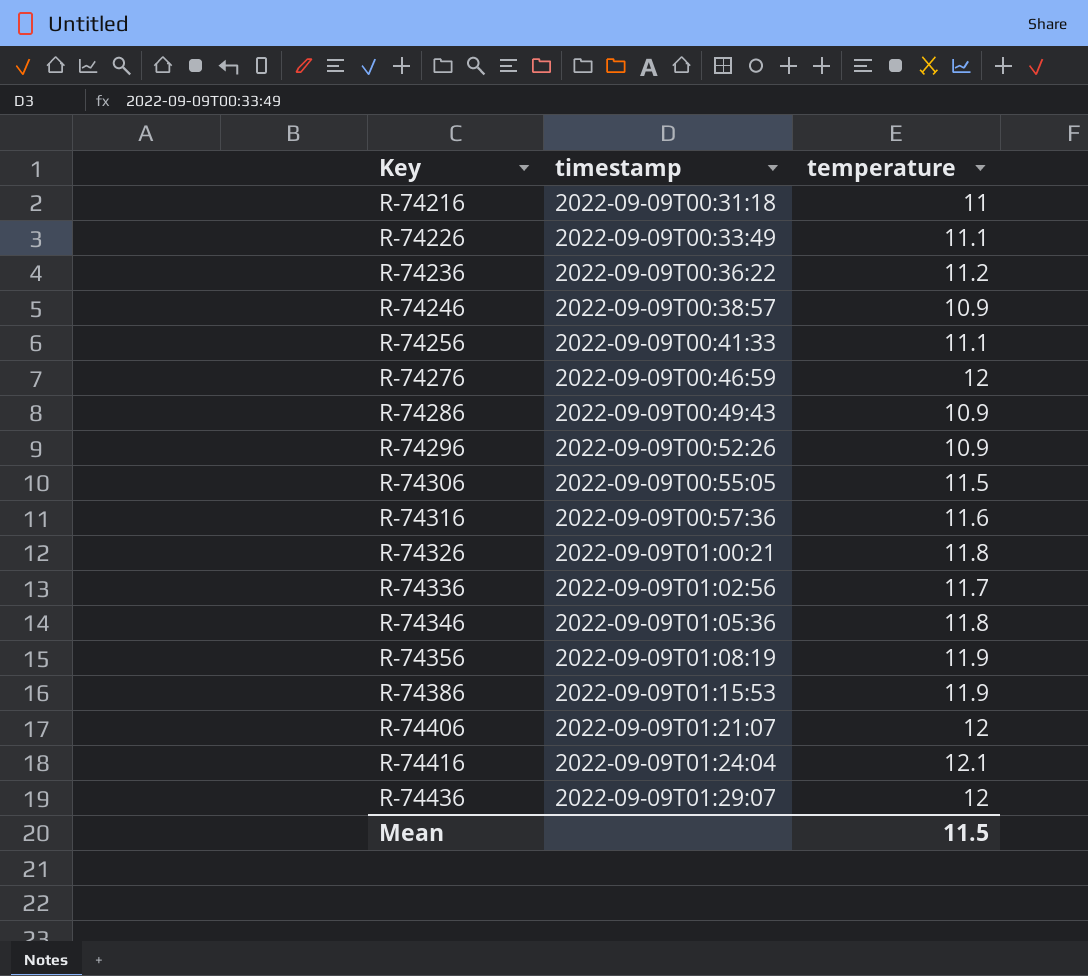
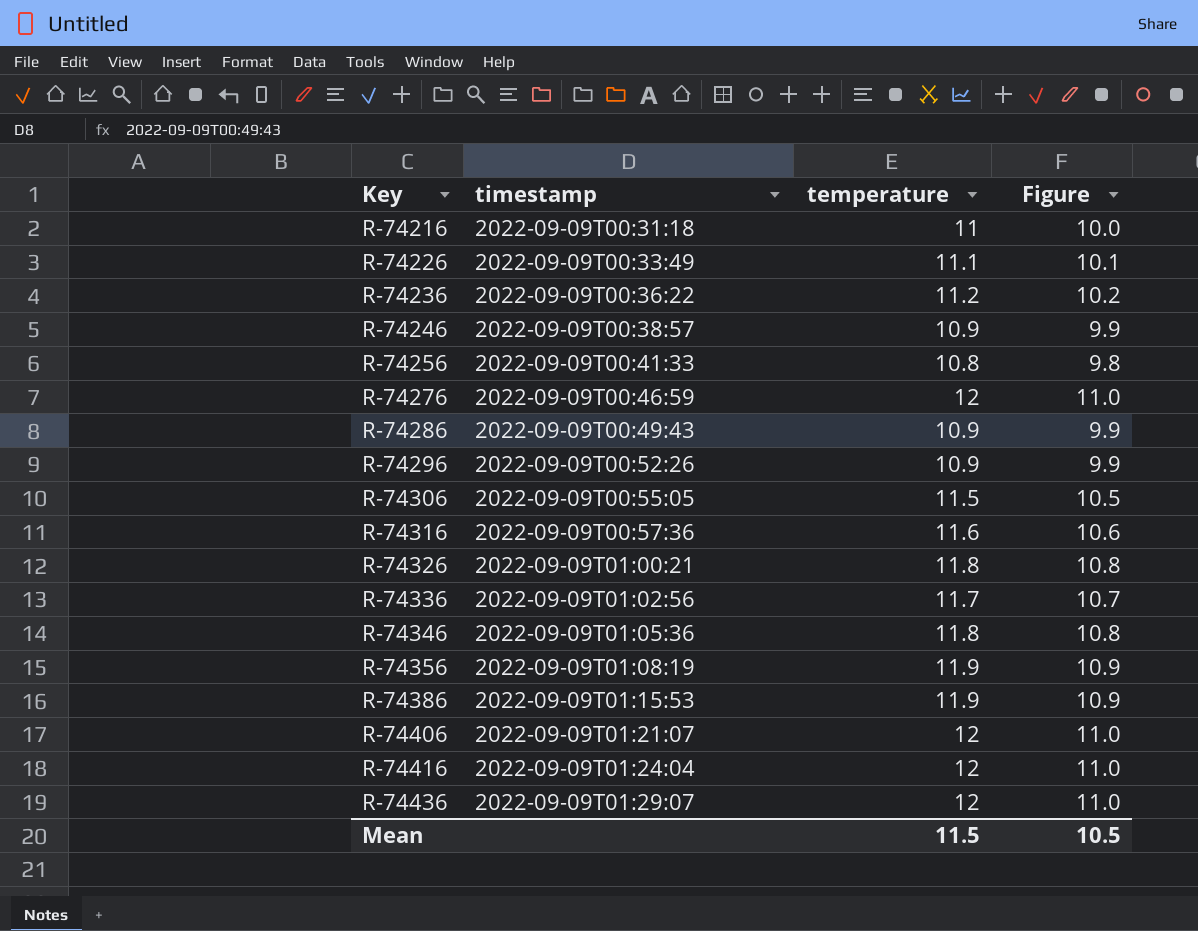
column Figure | formula: none -> [temperature] - 1
R-74256 | temperature: 11.1 -> 10.8
R-74416 | temperature: 12.1 -> 12

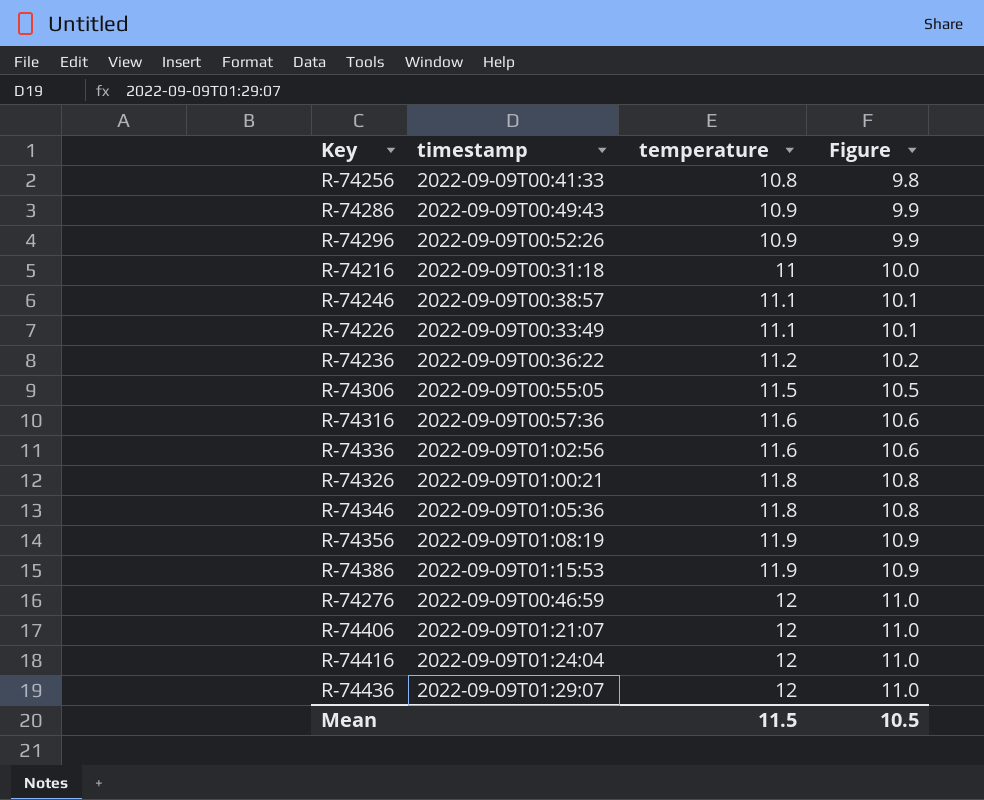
row order: Key ascending -> temperature ascending
R-74246 | temperature: 10.9 -> 11.1
R-74246 | Figure: 9.9 -> 10.1
R-74336 | temperature: 11.7 -> 11.6
R-74336 | Figure: 10.7 -> 10.6

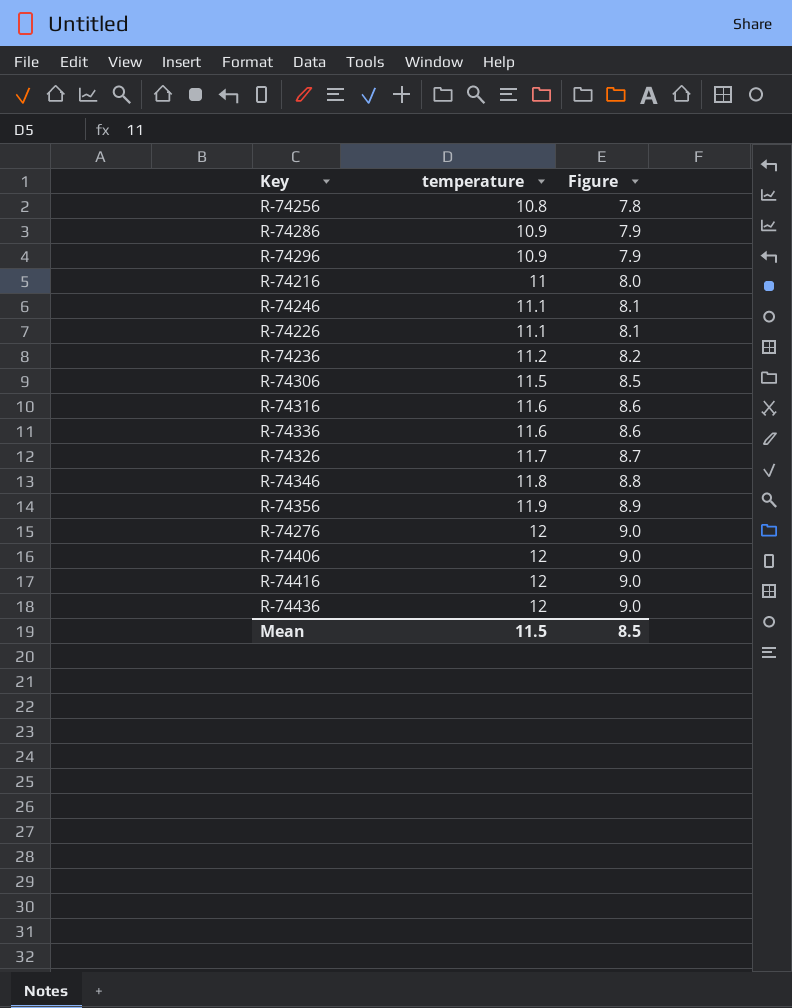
column timestamp | position: 2 -> none
column Figure | formula: [temperature] - 1 -> [temperature] - 3
row R-74386: 2022-09-09T01:15:53 | 11.9 | 10.9 -> none
R-74326 | temperature: 11.8 -> 11.7
Mean | Figure: 10.5 -> 8.5

